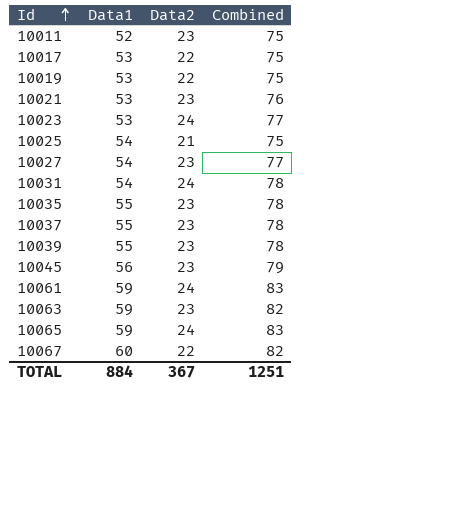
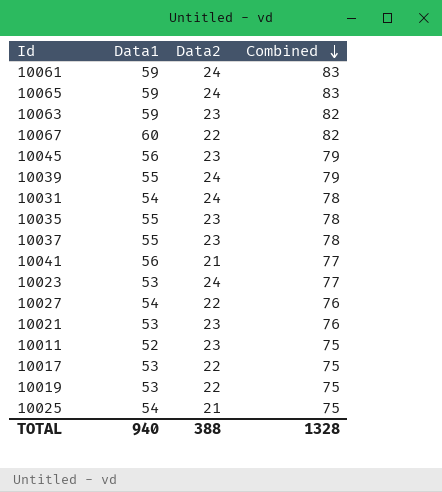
row order: Id ascending -> Combined descending
10039 | Data2: 23 -> 24
10039 | Combined: 78 -> 79
row 10041: none -> 56 | 21 | 77
10027 | Data2: 23 -> 22
10027 | Combined: 77 -> 76
TOTAL | Data1: 884 -> 940
TOTAL | Data2: 367 -> 388
TOTAL | Combined: 1251 -> 1328

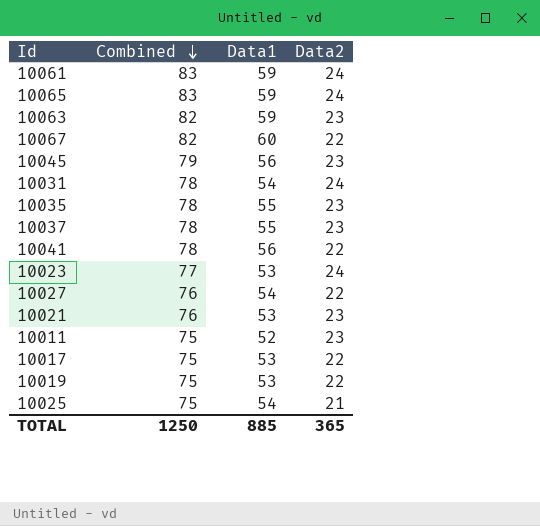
column Combined | position: 4 -> 2
row 10039: 55 | 24 | 79 -> none
10041 | Combined: 77 -> 78
10041 | Data2: 21 -> 22
TOTAL | Combined: 1328 -> 1250
TOTAL | Data1: 940 -> 885
TOTAL | Data2: 388 -> 365

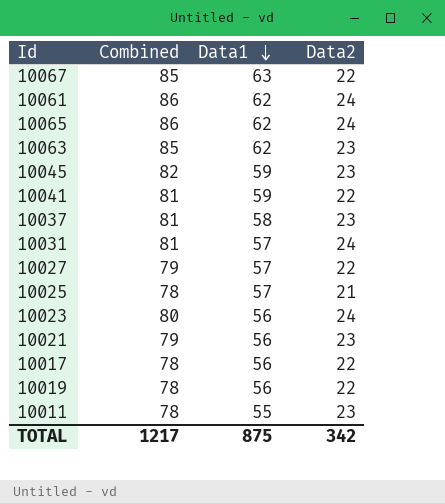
row order: Combined descending -> Data1 descending
row 10035: 78 | 55 | 23 -> none
10067 | Combined: 82 -> 85
10067 | Data1: 60 -> 63
10061 | Combined: 83 -> 86
10061 | Data1: 59 -> 62
10065 | Combined: 83 -> 86
10065 | Data1: 59 -> 62
10063 | Combined: 82 -> 85
10063 | Data1: 59 -> 62
10045 | Combined: 79 -> 82
10045 | Data1: 56 -> 59
10041 | Combined: 78 -> 81
10041 | Data1: 56 -> 59
10037 | Combined: 78 -> 81
10037 | Data1: 55 -> 58
10031 | Combined: 78 -> 81
10031 | Data1: 54 -> 57
10027 | Combined: 76 -> 79
10027 | Data1: 54 -> 57
10025 | Combined: 75 -> 78
10025 | Data1: 54 -> 57
10023 | Combined: 77 -> 80
10023 | Data1: 53 -> 56
10021 | Combined: 76 -> 79
10021 | Data1: 53 -> 56
10017 | Combined: 75 -> 78
10017 | Data1: 53 -> 56
10019 | Combined: 75 -> 78
10019 | Data1: 53 -> 56
10011 | Combined: 75 -> 78
10011 | Data1: 52 -> 55
TOTAL | Combined: 1250 -> 1217
TOTAL | Data1: 885 -> 875
TOTAL | Data2: 365 -> 342

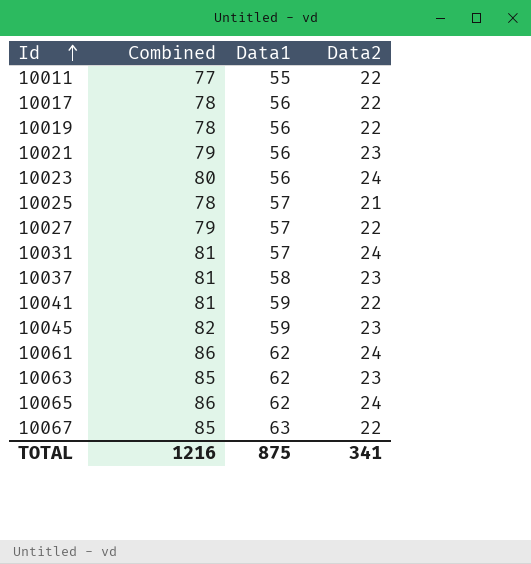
row order: Data1 descending -> Id ascending
10011 | Combined: 78 -> 77
10011 | Data2: 23 -> 22
TOTAL | Combined: 1217 -> 1216
TOTAL | Data2: 342 -> 341

